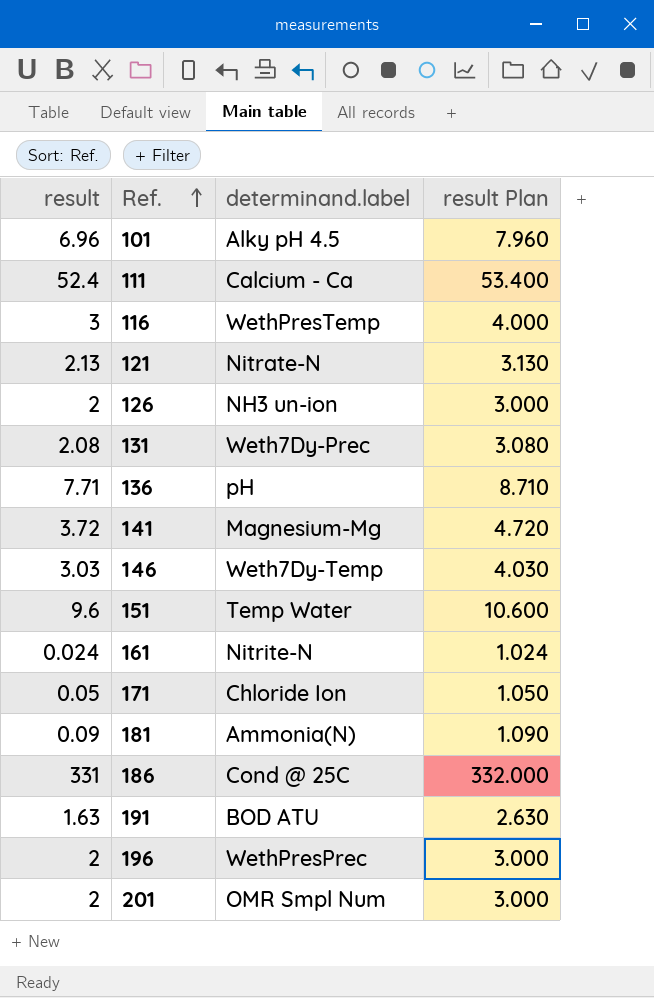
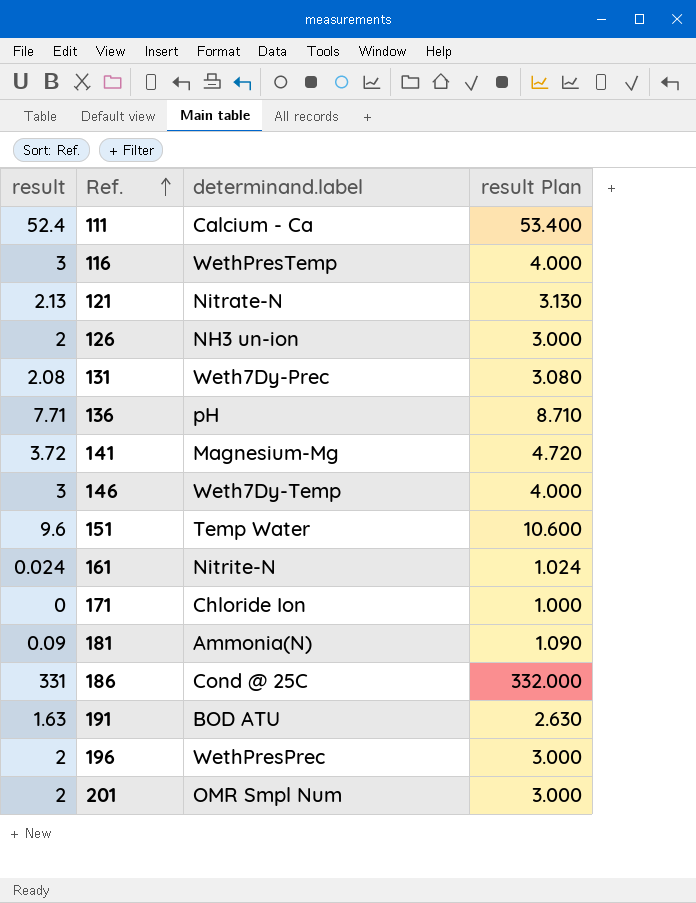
row 101: 6.96 | Alky pH 4.5 | 7.960 -> none
146 | result: 3.03 -> 3
146 | result Plan: 4.030 -> 4.000
171 | result: 0.05 -> 0
171 | result Plan: 1.050 -> 1.000

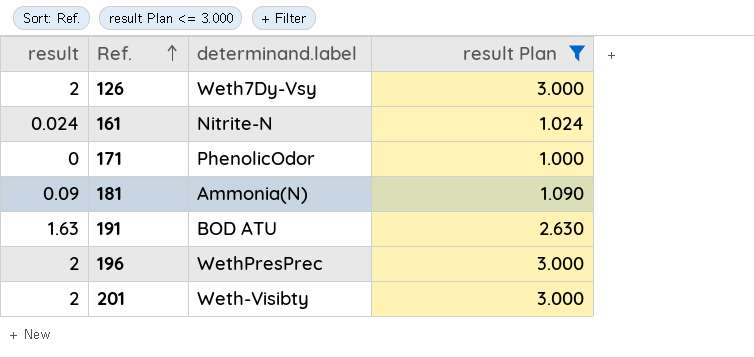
filter: none -> result Plan <= 3.000
126 | determinand.label: NH3 un-ion -> Weth7Dy-Vsy
171 | determinand.label: Chloride Ion -> PhenolicOdor
201 | determinand.label: OMR Smpl Num -> Weth-Visibty

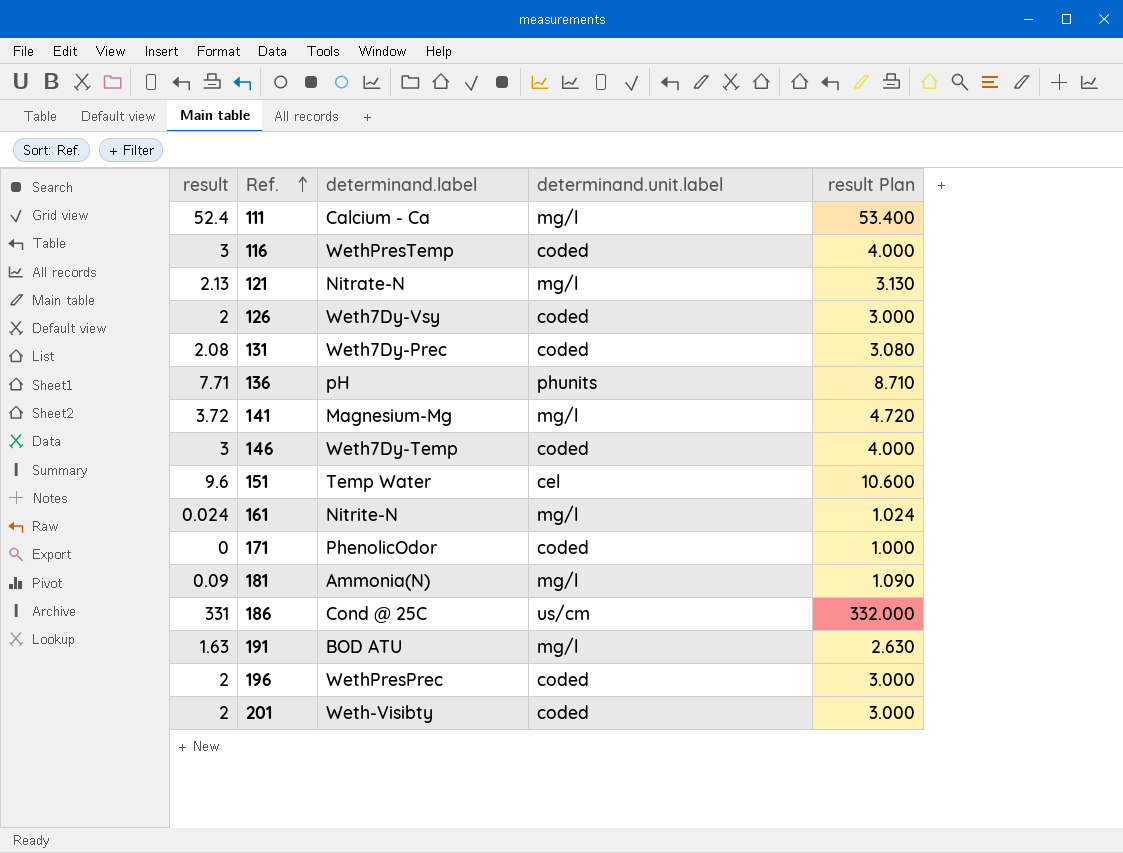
filter: result Plan <= 3.000 -> none
column determinand.unit.label | position: none -> 4

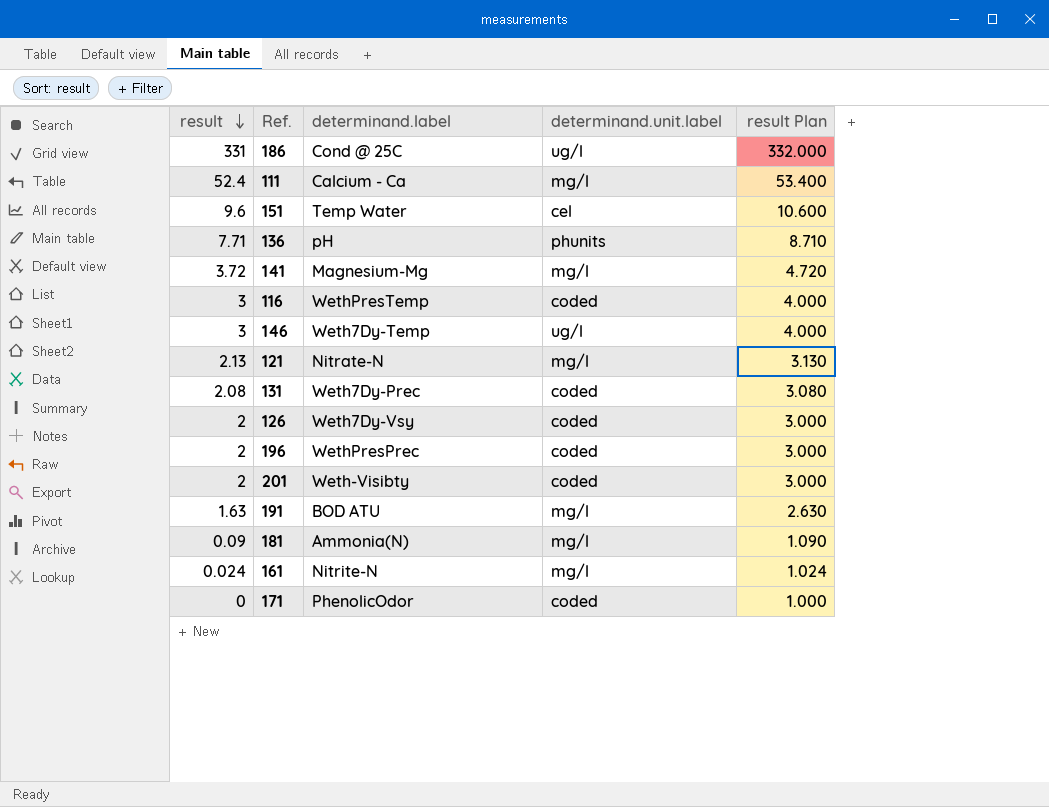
row order: Ref. ascending -> result descending
186 | determinand.unit.label: us/cm -> ug/l
146 | determinand.unit.label: coded -> ug/l

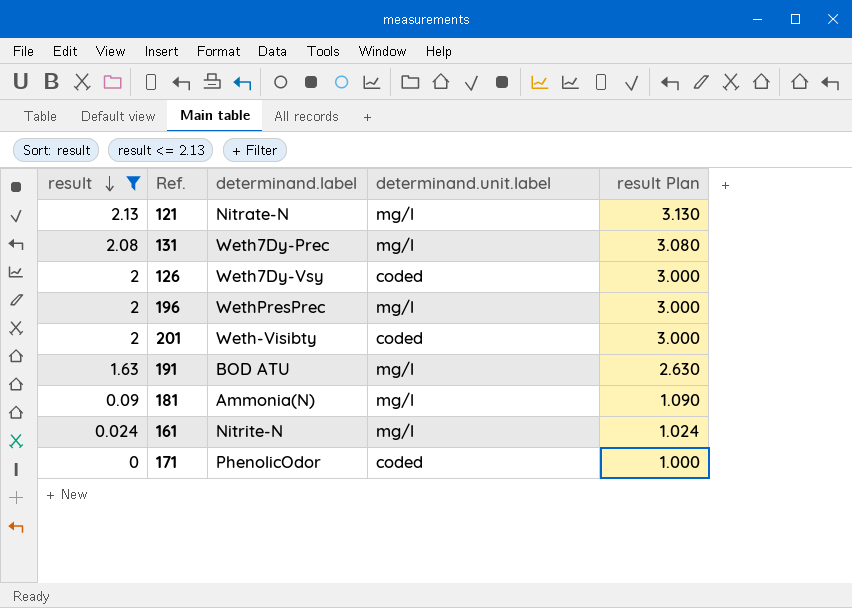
filter: none -> result <= 2.13
131 | determinand.unit.label: coded -> mg/l
196 | determinand.unit.label: coded -> mg/l

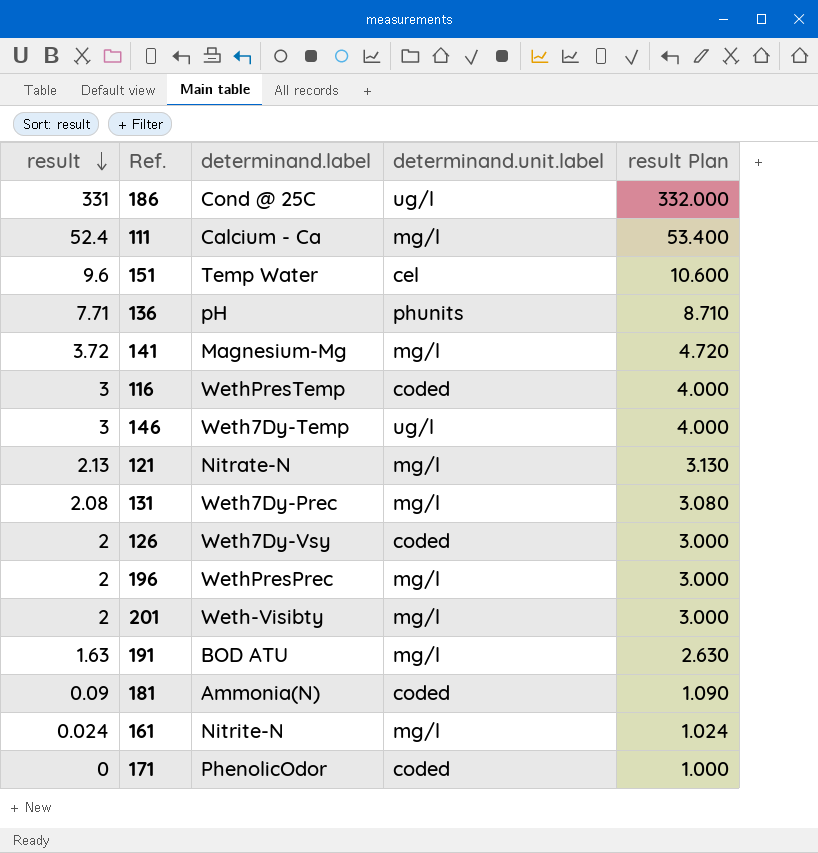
filter: result <= 2.13 -> none
201 | determinand.unit.label: coded -> mg/l
181 | determinand.unit.label: mg/l -> coded

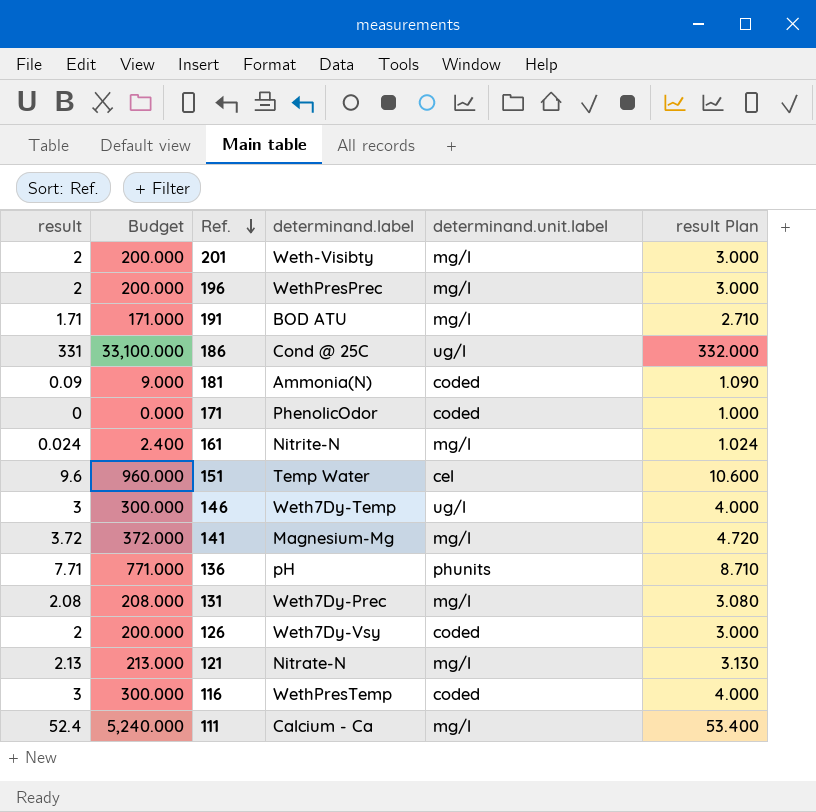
row order: result descending -> Ref. descending
column Budget | formula: none -> [result] * 100
191 | result: 1.63 -> 1.71
191 | result Plan: 2.630 -> 2.710

